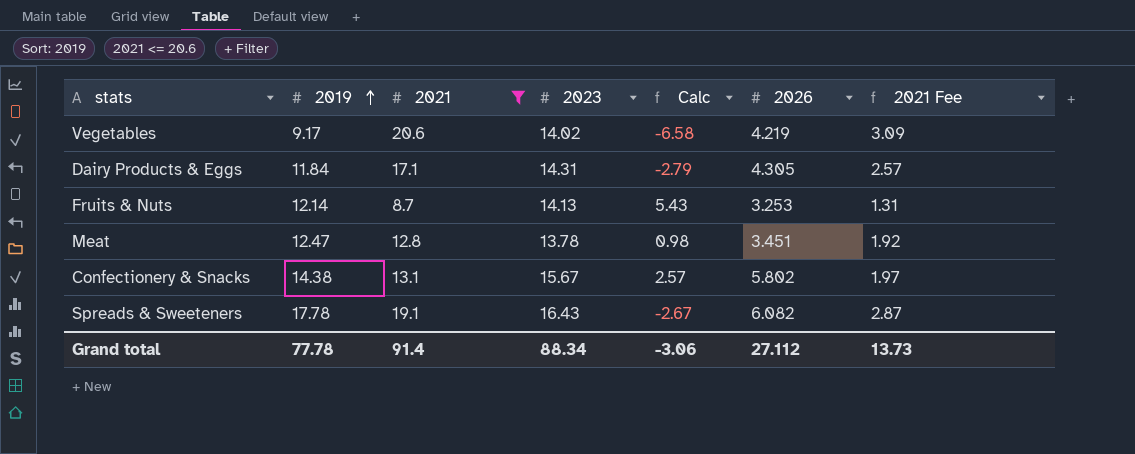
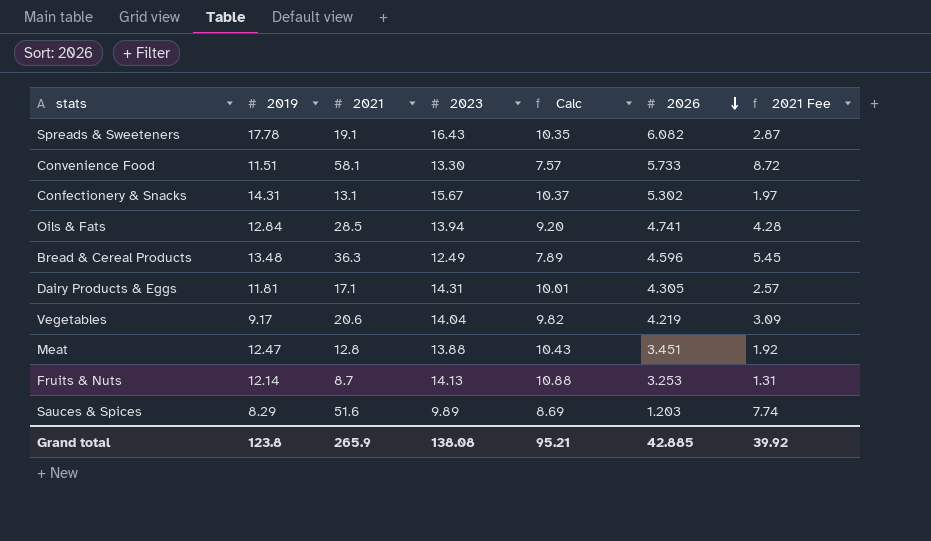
filter: 2021 <= 20.6 -> none
row order: 2019 ascending -> 2026 descending
column Calc | formula: [2023] - [2021] -> [2023] - [2026]
Confectionery & Snacks | 2019: 14.38 -> 14.31
Confectionery & Snacks | 2026: 5.802 -> 5.302
Dairy Products & Eggs | 2019: 11.84 -> 11.81
Vegetables | 2023: 14.02 -> 14.04
Meat | 2023: 13.78 -> 13.88
Grand total | 2019: 77.78 -> 123.8
Grand total | 2021: 91.4 -> 265.9
Grand total | 2023: 88.34 -> 138.08
Grand total | Calc: -3.06 -> 95.21
Grand total | 2026: 27.112 -> 42.885
Grand total | 2021 Fee: 13.73 -> 39.92

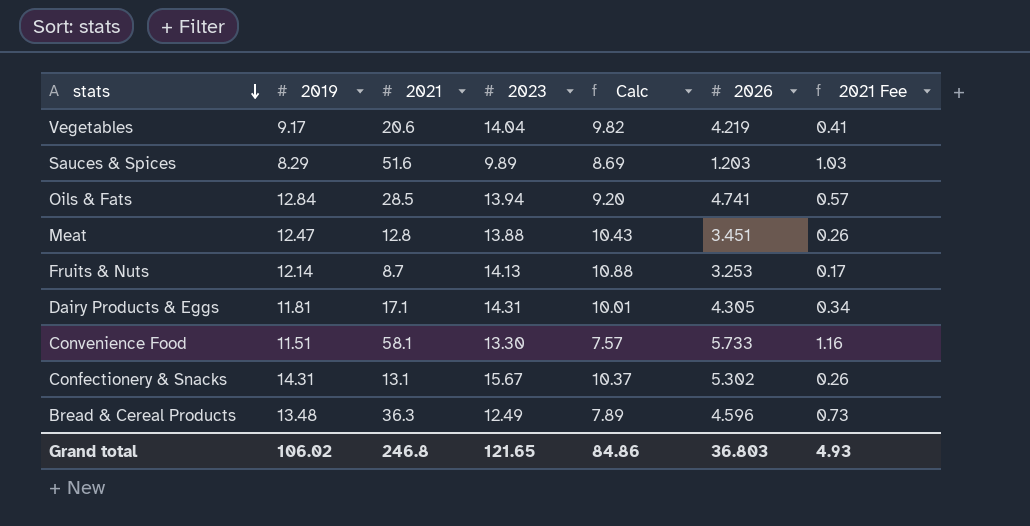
row order: 2026 descending -> stats descending
column 2021 Fee | formula: [2021] * 0.15 -> [2021] * 0.02
row Spreads & Sweeteners: 17.78 | 19.1 | 16.43 | 10.35 | 6.082 | 2.87 -> none
Grand total | 2019: 123.8 -> 106.02
Grand total | 2021: 265.9 -> 246.8
Grand total | 2023: 138.08 -> 121.65
Grand total | Calc: 95.21 -> 84.86
Grand total | 2026: 42.885 -> 36.803
Grand total | 2021 Fee: 39.92 -> 4.93

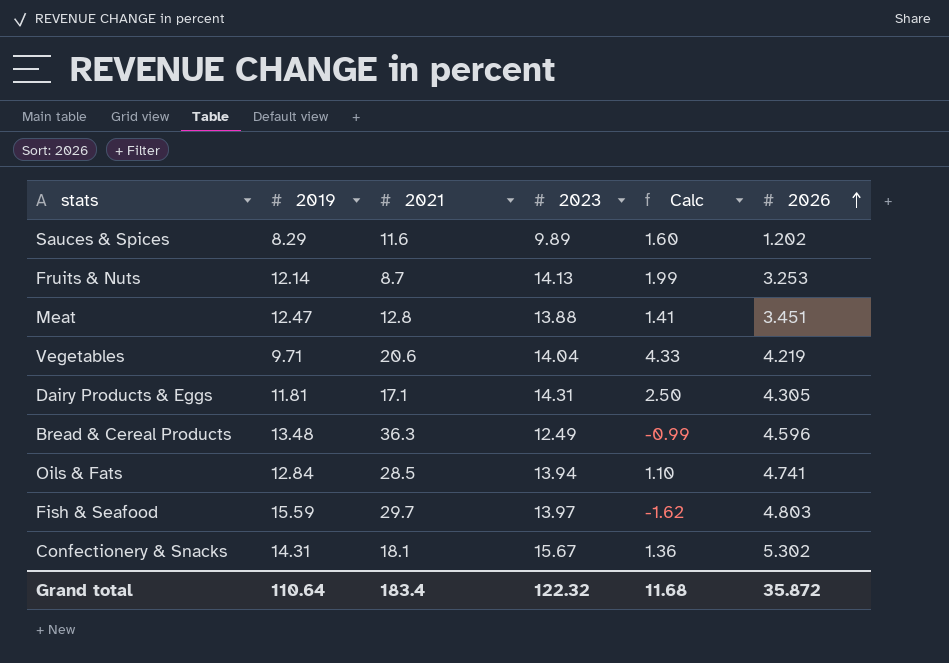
row order: stats descending -> 2026 ascending
column 2021 Fee | formula: [2021] * 0.02 -> none
column Calc | formula: [2023] - [2026] -> [2023] - [2019]
row Convenience Food: 11.51 | 58.1 | 13.30 | 7.57 | 5.733 | 1.16 -> none
Sauces & Spices | 2021: 51.6 -> 11.6
Sauces & Spices | 2026: 1.203 -> 1.202
Vegetables | 2019: 9.17 -> 9.71
row Fish & Seafood: none -> 15.59 | 29.7 | 13.97 | -1.62 | 4.803
Confectionery & Snacks | 2021: 13.1 -> 18.1
Grand total | 2019: 106.02 -> 110.64
Grand total | 2021: 246.8 -> 183.4
Grand total | 2023: 121.65 -> 122.32
Grand total | Calc: 84.86 -> 11.68
Grand total | 2026: 36.803 -> 35.872

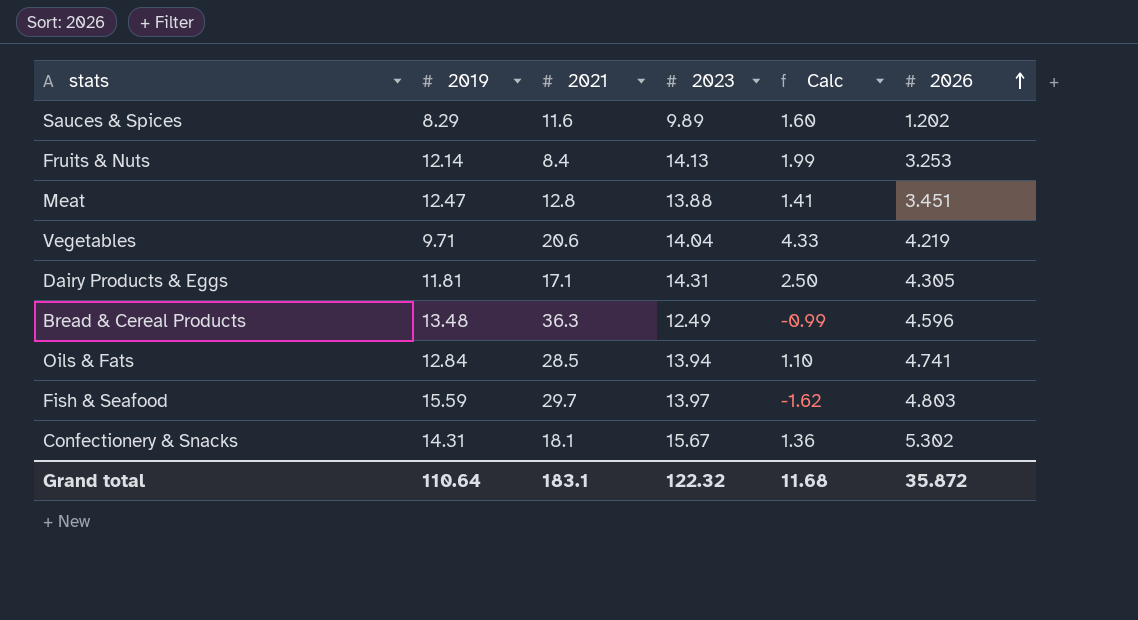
Fruits & Nuts | 2021: 8.7 -> 8.4
Grand total | 2021: 183.4 -> 183.1

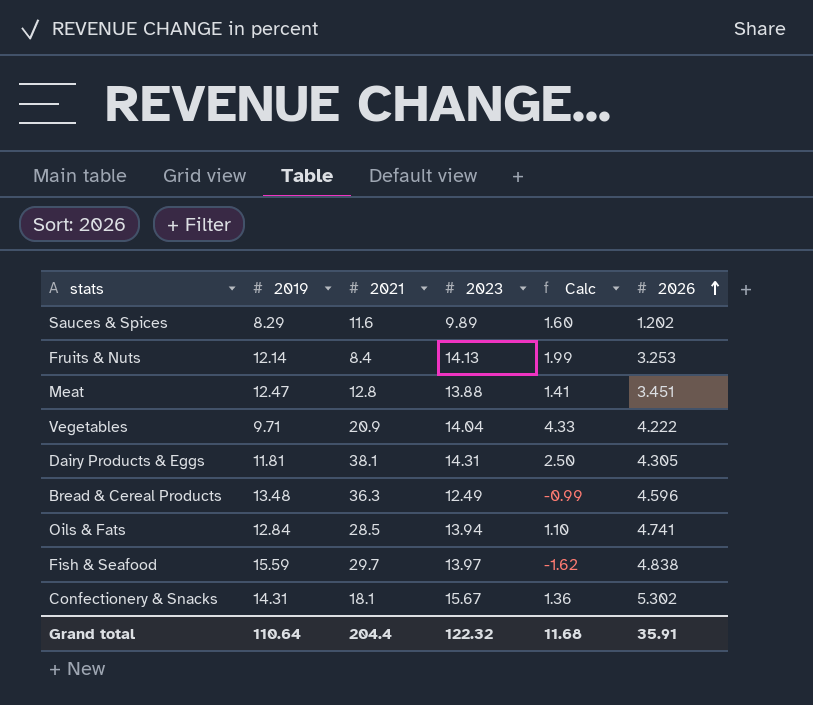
Vegetables | 2021: 20.6 -> 20.9
Vegetables | 2026: 4.219 -> 4.222
Dairy Products & Eggs | 2021: 17.1 -> 38.1
Fish & Seafood | 2026: 4.803 -> 4.838
Grand total | 2021: 183.1 -> 204.4
Grand total | 2026: 35.872 -> 35.91

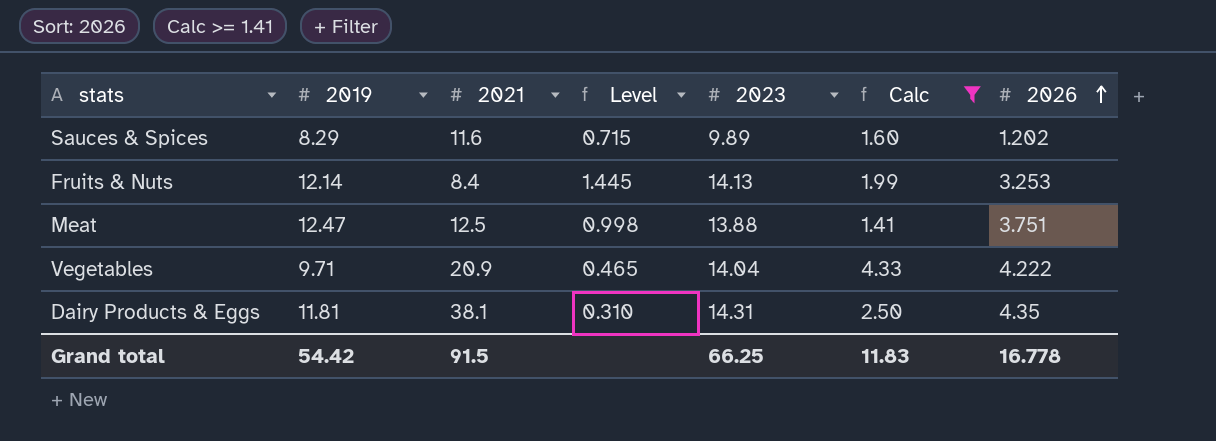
filter: none -> Calc >= 1.41
column Level | formula: none -> [2019] / [2021]
Meat | 2021: 12.8 -> 12.5
Meat | 2026: 3.451 -> 3.751
Dairy Products & Eggs | 2026: 4.305 -> 4.35
Grand total | 2019: 110.64 -> 54.42
Grand total | 2021: 204.4 -> 91.5
Grand total | 2023: 122.32 -> 66.25
Grand total | Calc: 11.68 -> 11.83
Grand total | 2026: 35.91 -> 16.778

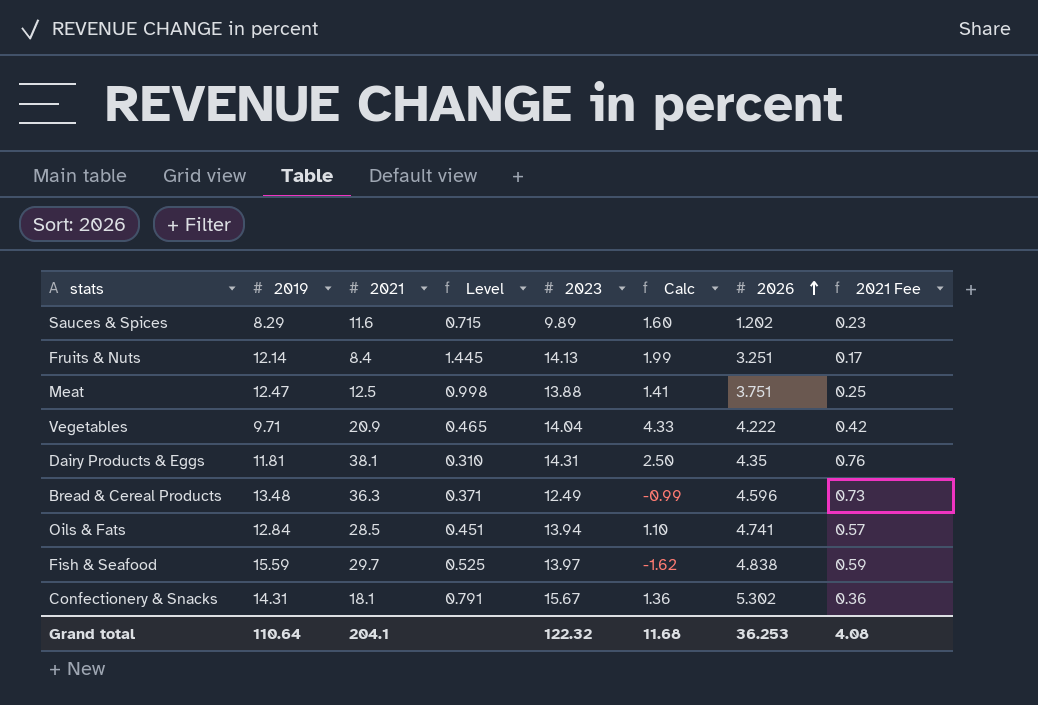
filter: Calc >= 1.41 -> none
column 2021 Fee | formula: none -> [2021] * 0.02
Fruits & Nuts | 2026: 3.253 -> 3.251
Grand total | 2019: 54.42 -> 110.64
Grand total | 2021: 91.5 -> 204.1
Grand total | 2023: 66.25 -> 122.32
Grand total | Calc: 11.83 -> 11.68
Grand total | 2026: 16.778 -> 36.253

